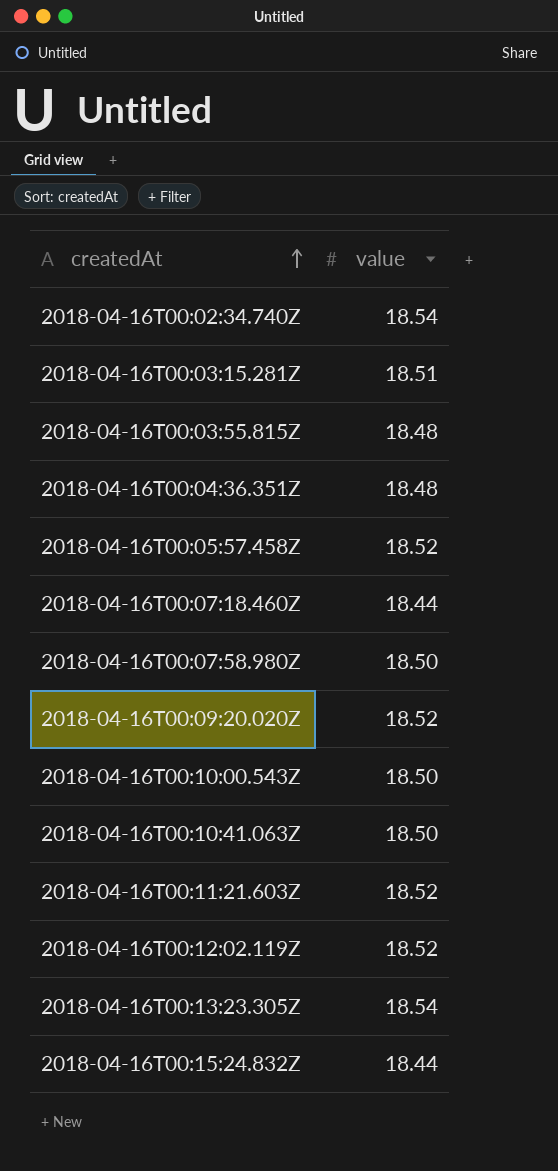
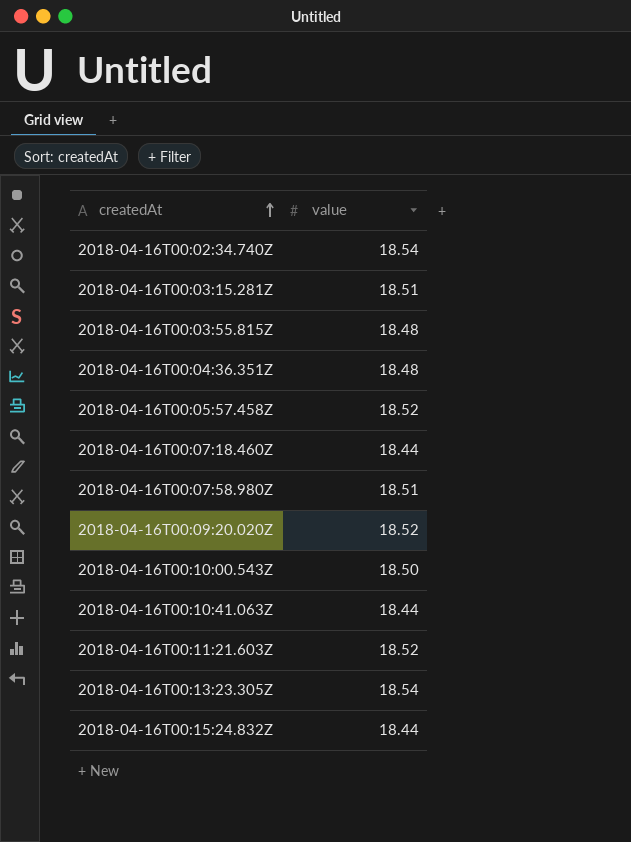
row 2018-04-16T00:12:02.119Z: 18.52 -> none
2018-04-16T00:07:58.980Z | value: 18.50 -> 18.51
2018-04-16T00:10:41.063Z | value: 18.50 -> 18.44

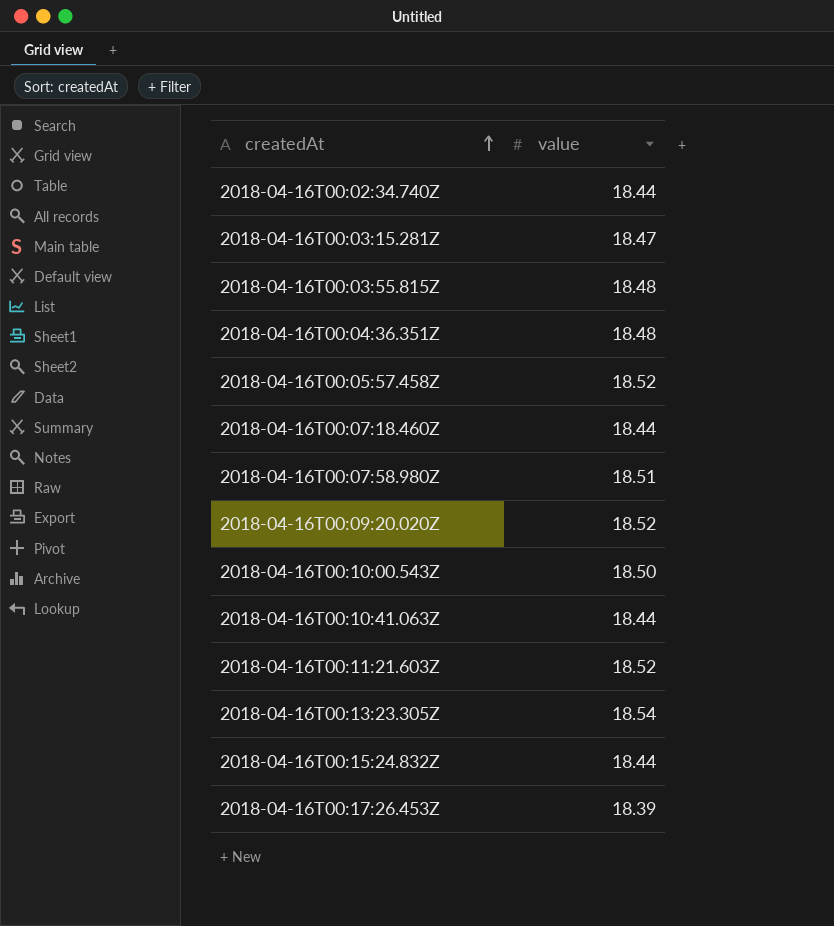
2018-04-16T00:02:34.740Z | value: 18.54 -> 18.44
2018-04-16T00:03:15.281Z | value: 18.51 -> 18.47
row 2018-04-16T00:17:26.453Z: none -> 18.39

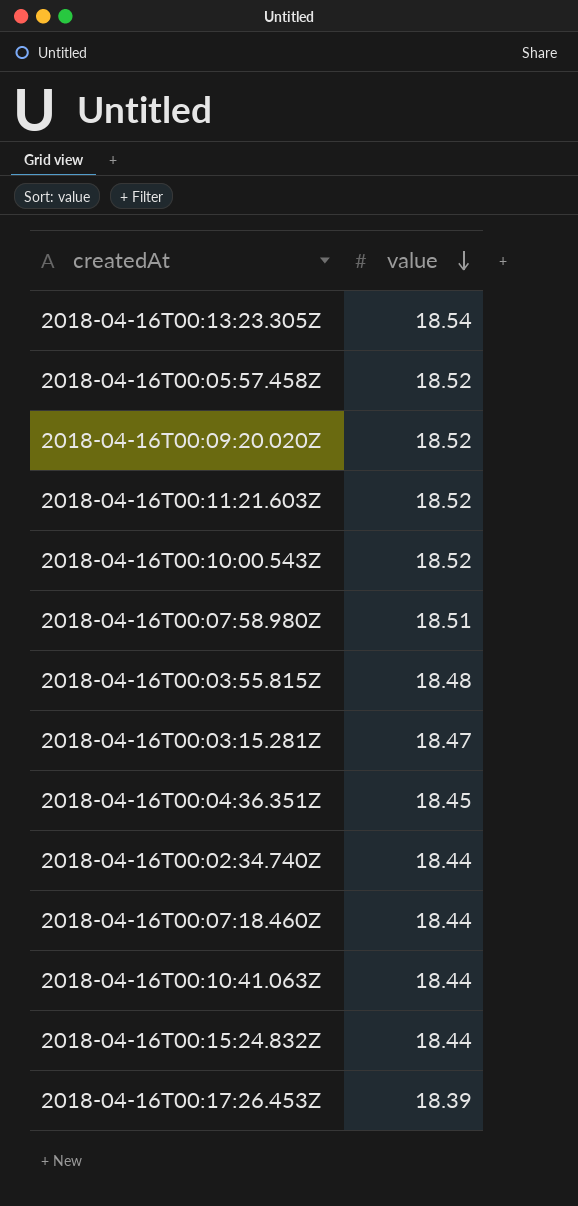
row order: createdAt ascending -> value descending
2018-04-16T00:10:00.543Z | value: 18.50 -> 18.52
2018-04-16T00:04:36.351Z | value: 18.48 -> 18.45

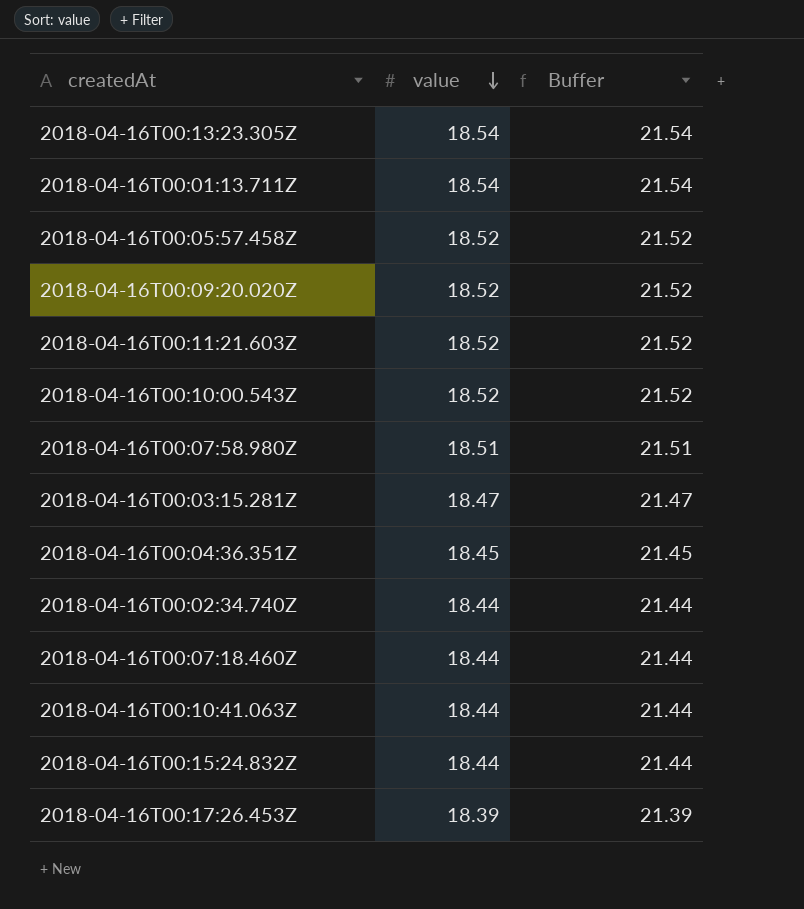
column Buffer | formula: none -> [value] + 3
row 2018-04-16T00:03:55.815Z: 18.48 -> none
row 2018-04-16T00:01:13.711Z: none -> 18.54 | 21.54

